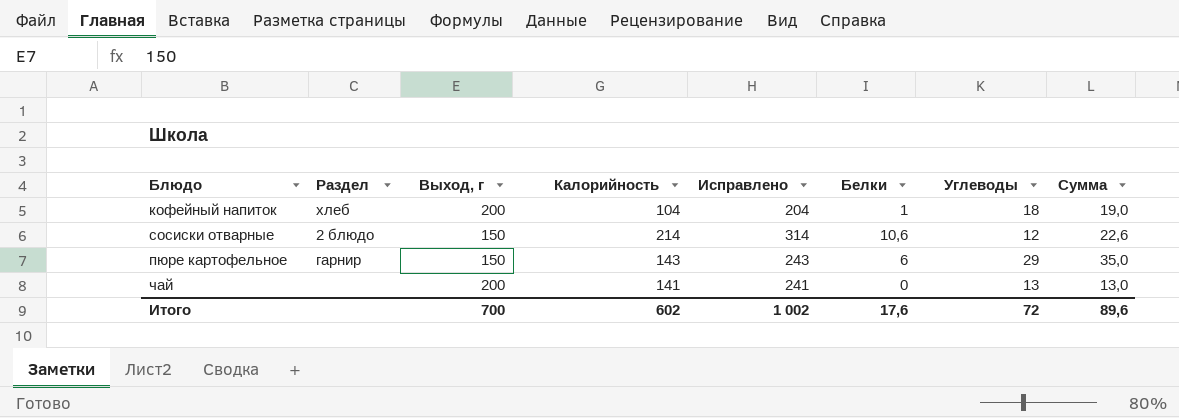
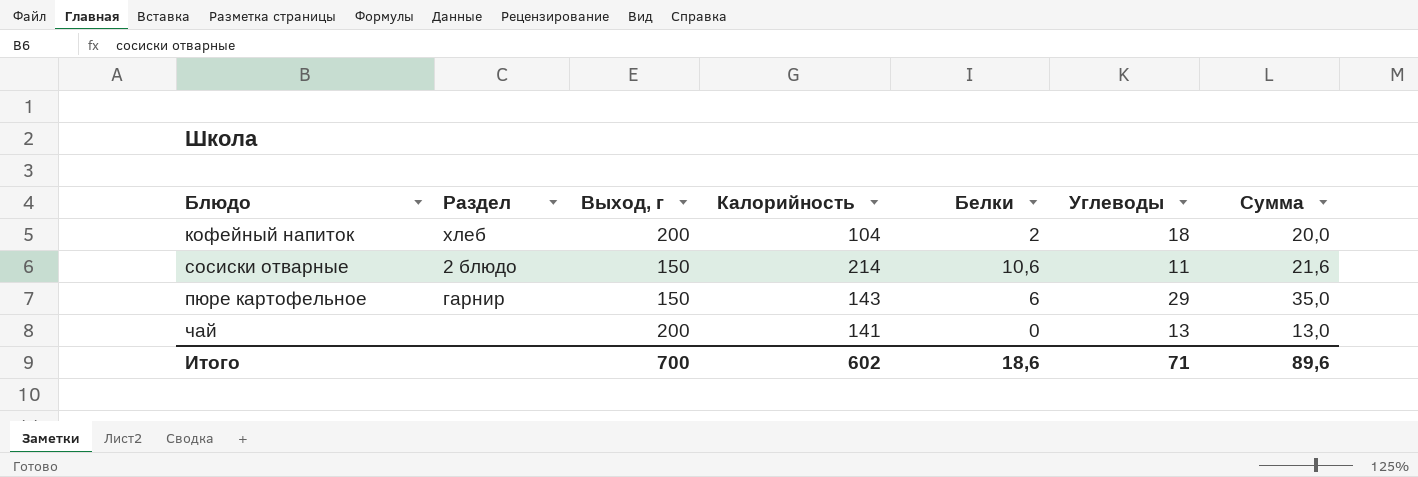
column Исправлено | formula: [Калорийность] + 100 -> none
кофейный напиток | Белки: 1 -> 2
кофейный напиток | Сумма: 19,0 -> 20,0
сосиски отварные | Углеводы: 12 -> 11
сосиски отварные | Сумма: 22,6 -> 21,6
Итого | Белки: 17,6 -> 18,6
Итого | Углеводы: 72 -> 71

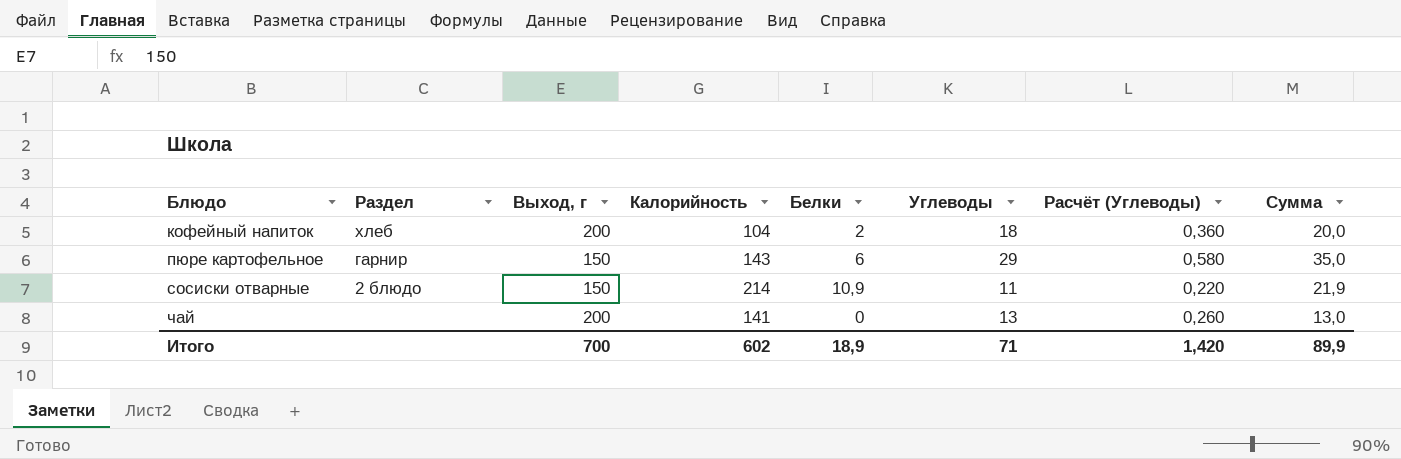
row order: none -> Блюдо ascending
column Расчёт (Углеводы) | formula: none -> [Углеводы] * 0,02
сосиски отварные | Белки: 10,6 -> 10,9
сосиски отварные | Сумма: 21,6 -> 21,9
Итого | Белки: 18,6 -> 18,9
Итого | Сумма: 89,6 -> 89,9

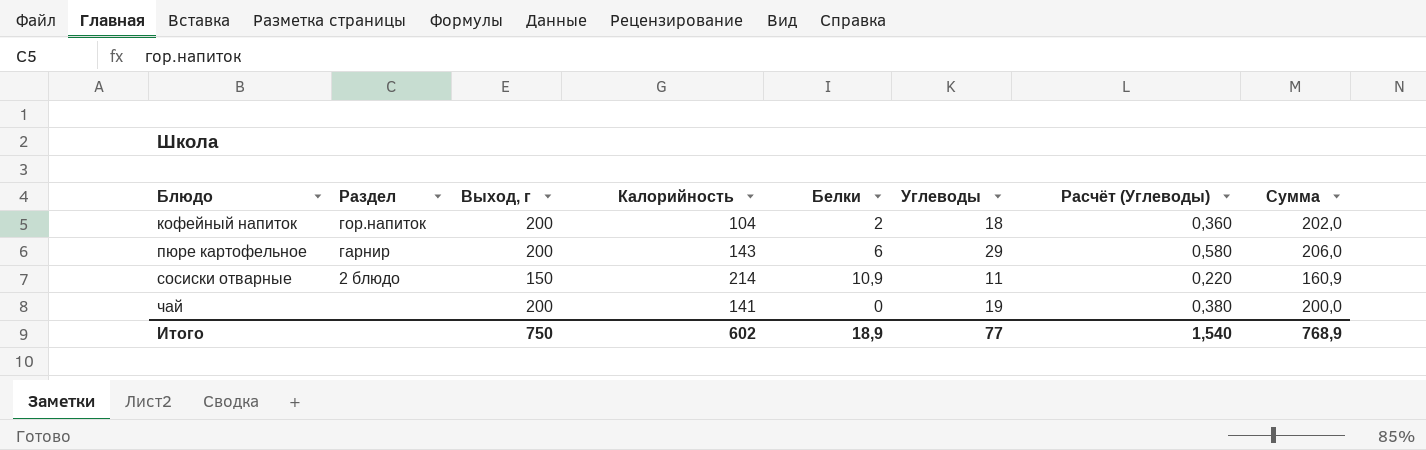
column Сумма | formula: [Белки] + [Углеводы] -> [Выход, г] + [Белки]
кофейный напиток | Раздел: хлеб -> гор.напиток
пюре картофельное | Выход, г: 150 -> 200
чай | Углеводы: 13 -> 19
чай | Расчёт (Углеводы): 0,260 -> 0,380
Итого | Выход, г: 700 -> 750
Итого | Углеводы: 71 -> 77
Итого | Расчёт (Углеводы): 1,420 -> 1,540
Итого | Сумма: 89,9 -> 768,9

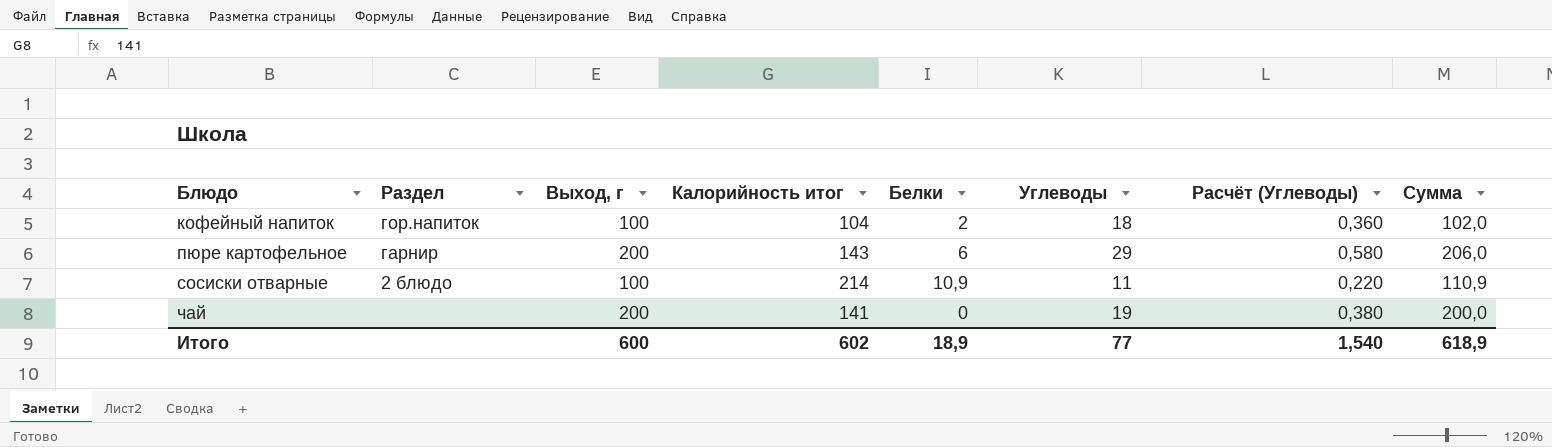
column name: Калорийность -> Калорийность итог
кофейный напиток | Выход, г: 200 -> 100
кофейный напиток | Сумма: 202,0 -> 102,0
сосиски отварные | Выход, г: 150 -> 100
сосиски отварные | Сумма: 160,9 -> 110,9
Итого | Выход, г: 750 -> 600
Итого | Сумма: 768,9 -> 618,9

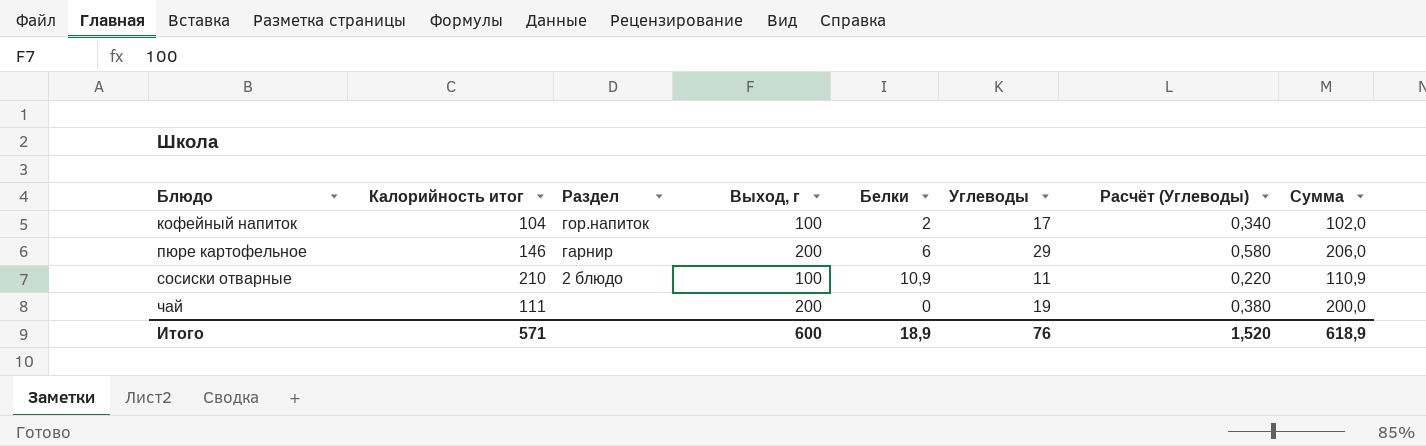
column Калорийность итог | position: 4 -> 2
кофейный напиток | Углеводы: 18 -> 17
кофейный напиток | Расчёт (Углеводы): 0,360 -> 0,340
пюре картофельное | Калорийность итог: 143 -> 146
сосиски отварные | Калорийность итог: 214 -> 210
чай | Калорийность итог: 141 -> 111
Итого | Калорийность итог: 602 -> 571
Итого | Углеводы: 77 -> 76
Итого | Расчёт (Углеводы): 1,540 -> 1,520

